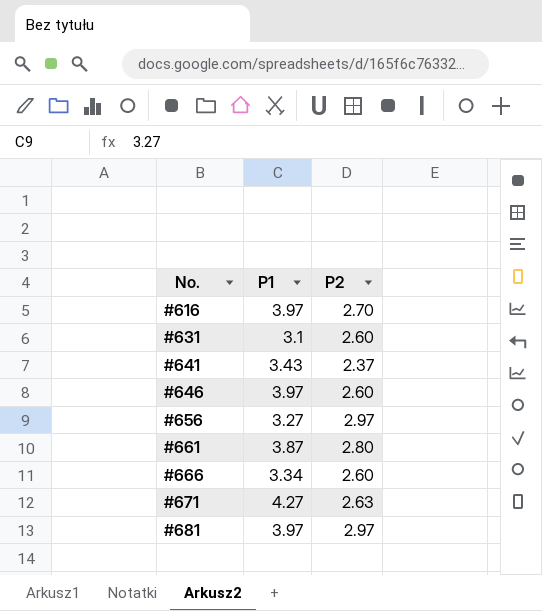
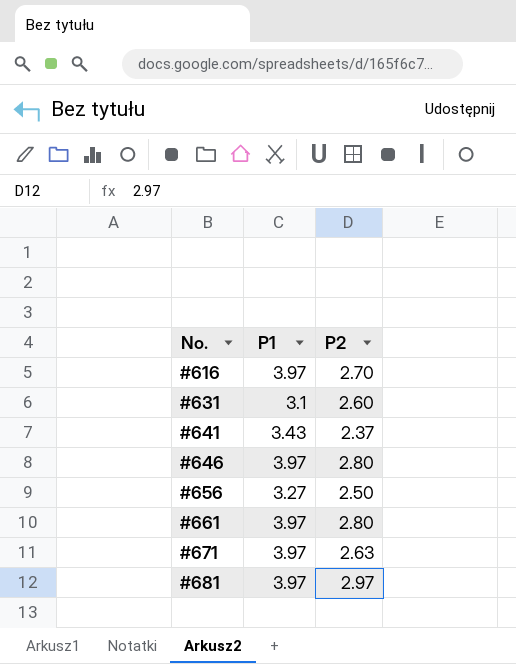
row #666: 3.34 | 2.60 -> none
#646 | P2: 2.60 -> 2.80
#656 | P2: 2.97 -> 2.50
#661 | P1: 3.87 -> 3.97
#671 | P1: 4.27 -> 3.97

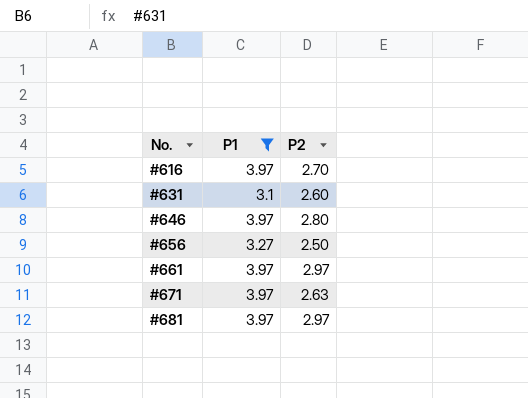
filter: none -> P1 != 3.43
#661 | P2: 2.80 -> 2.97

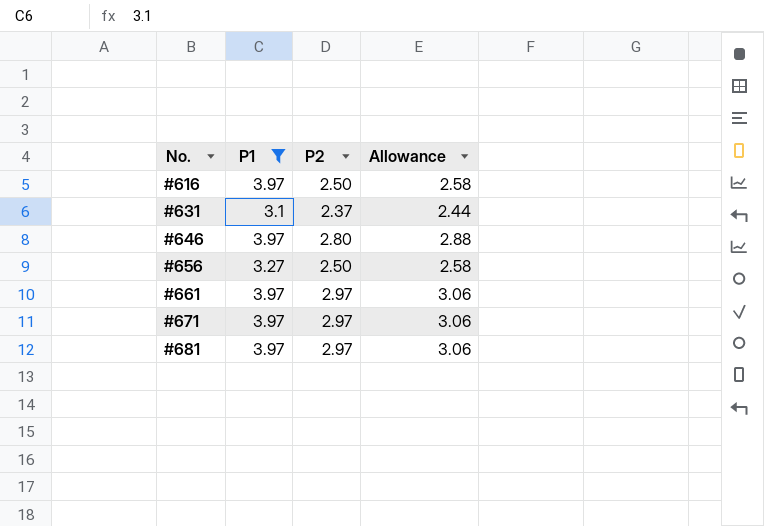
column Allowance | formula: none -> [P2] * 1.03
#616 | P2: 2.70 -> 2.50
#631 | P2: 2.60 -> 2.37
#671 | P2: 2.63 -> 2.97

